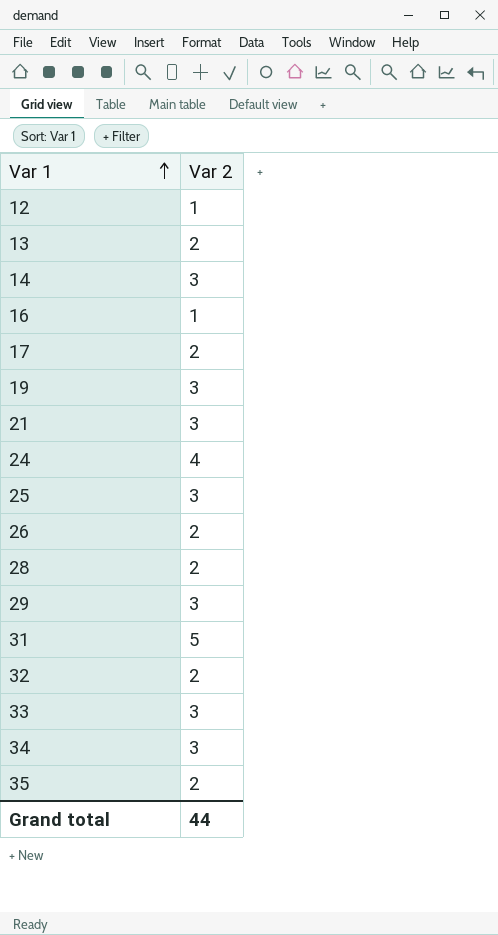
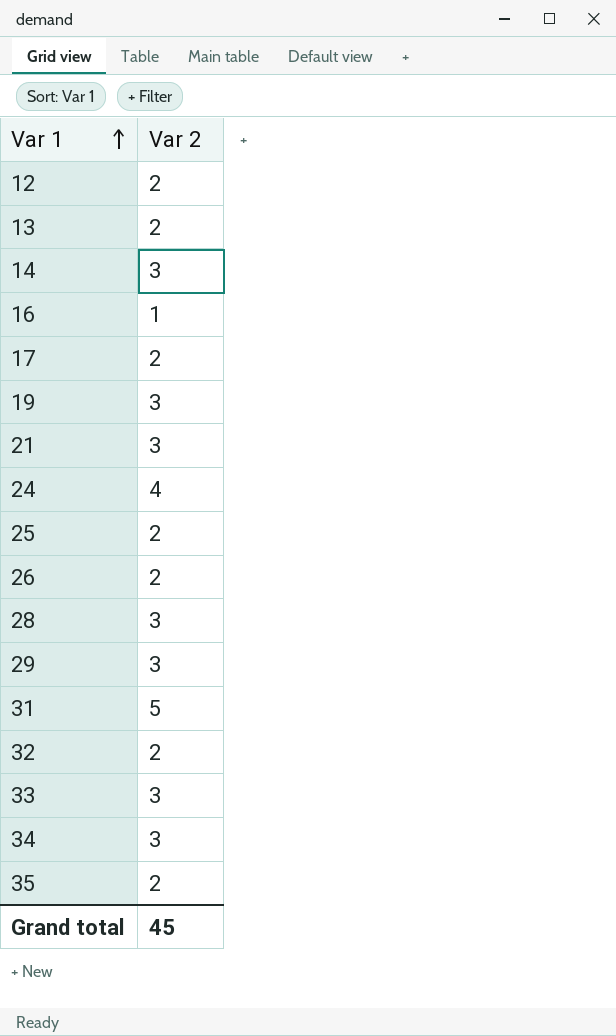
12 | Var 2: 1 -> 2
25 | Var 2: 3 -> 2
28 | Var 2: 2 -> 3
Grand total | Var 2: 44 -> 45

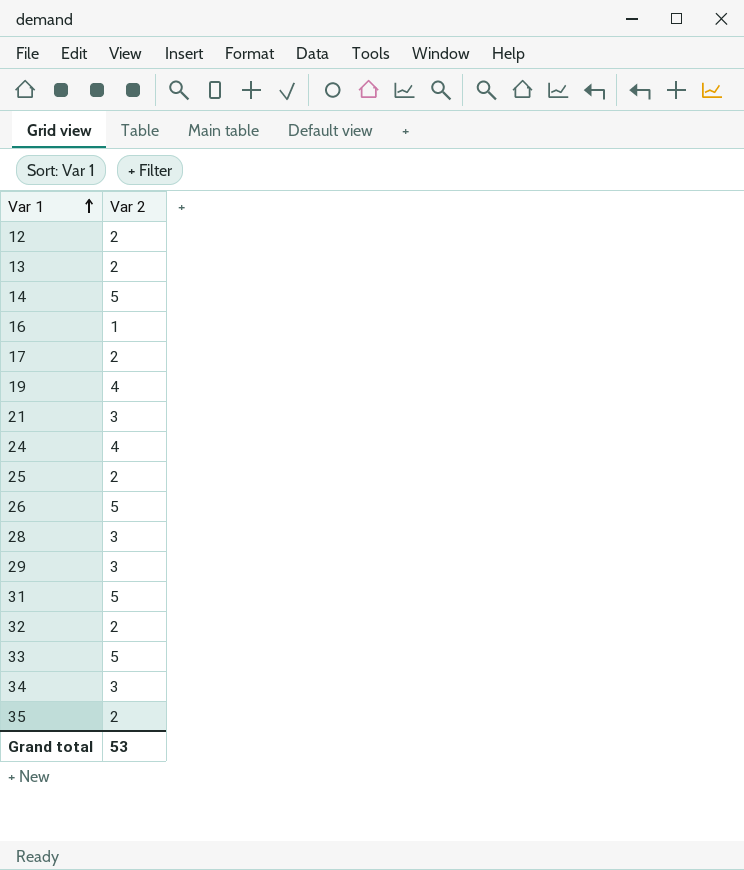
14 | Var 2: 3 -> 5
19 | Var 2: 3 -> 4
26 | Var 2: 2 -> 5
33 | Var 2: 3 -> 5
Grand total | Var 2: 45 -> 53

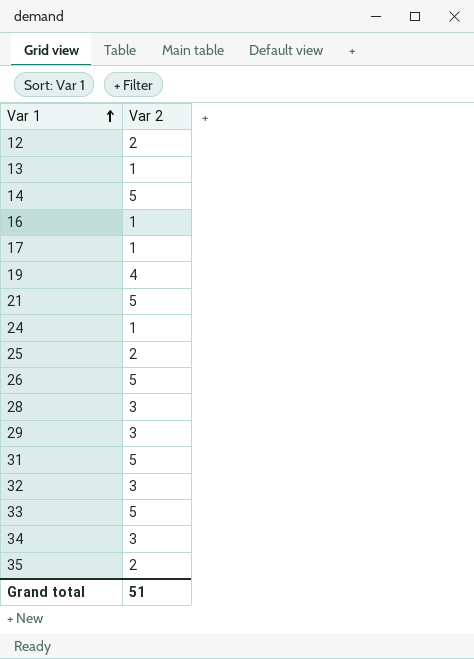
13 | Var 2: 2 -> 1
17 | Var 2: 2 -> 1
21 | Var 2: 3 -> 5
24 | Var 2: 4 -> 1
32 | Var 2: 2 -> 3
Grand total | Var 2: 53 -> 51

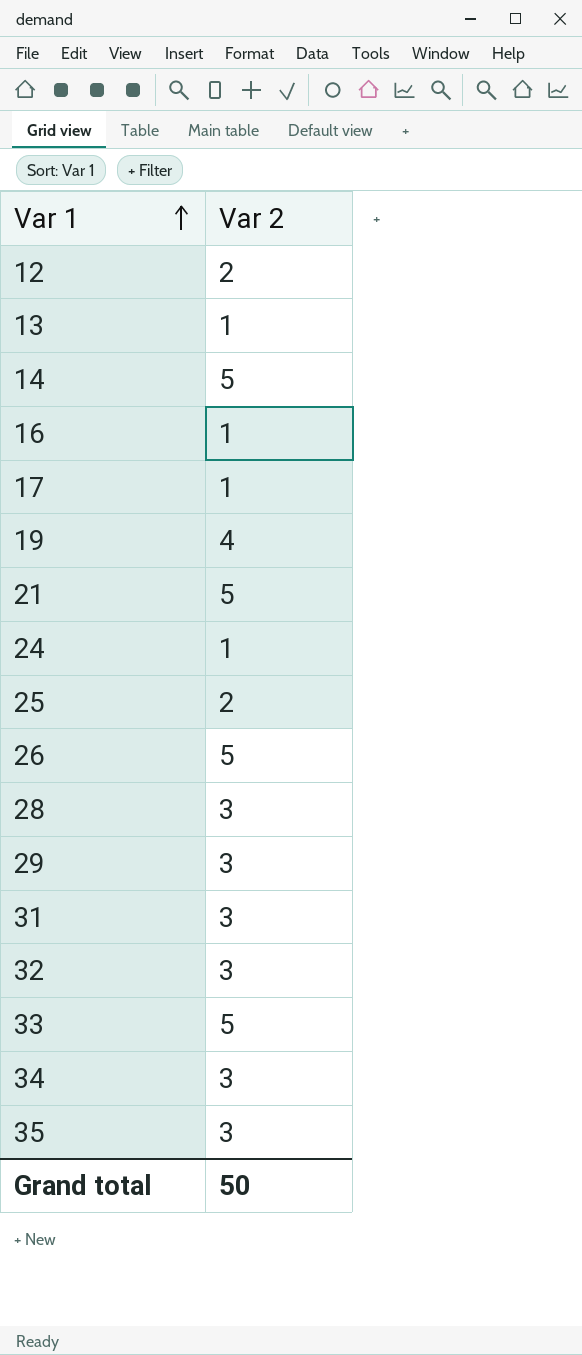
31 | Var 2: 5 -> 3
35 | Var 2: 2 -> 3
Grand total | Var 2: 51 -> 50

